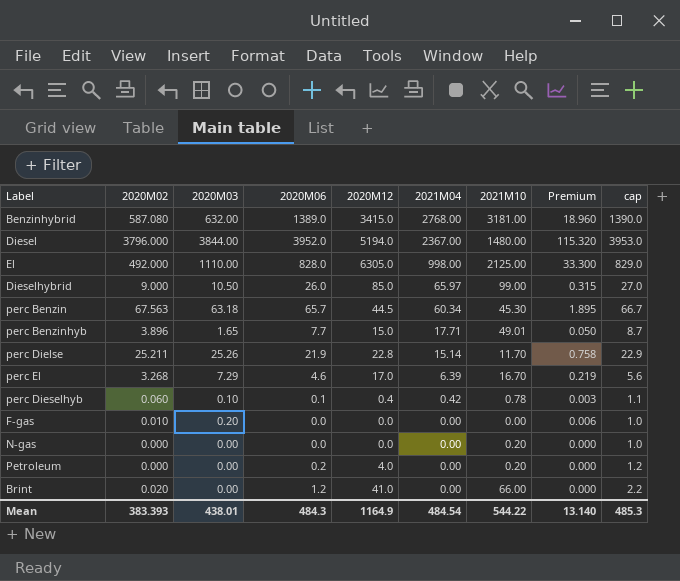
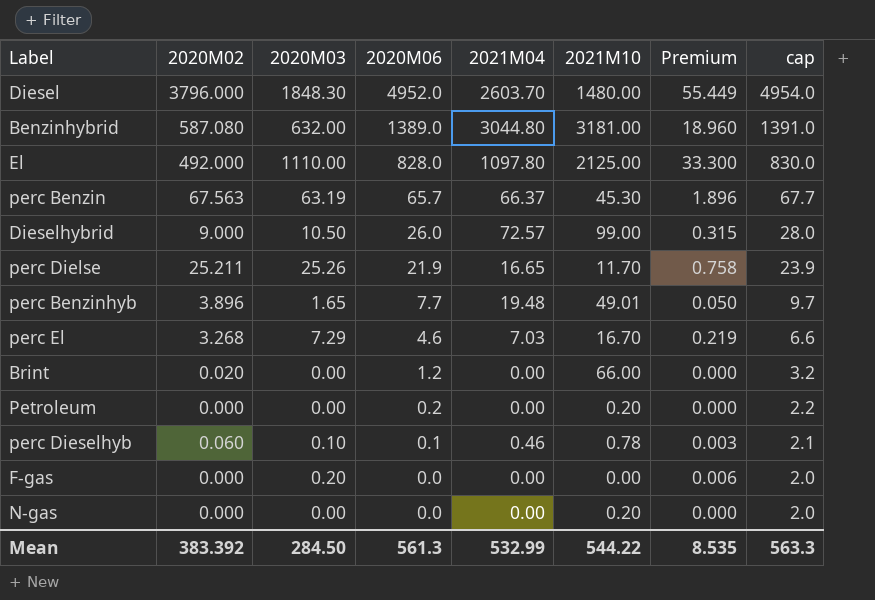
row order: 2021M04 descending -> 2020M06 descending
column 2020M12 | position: 5 -> none
column cap | formula: [2020M06] + 1 -> [2020M06] + 2
Diesel | 2020M03: 3844.00 -> 1848.30
Diesel | 2020M06: 3952.0 -> 4952.0
Diesel | 2021M04: 2367.00 -> 2603.70
Diesel | Premium: 115.320 -> 55.449
Benzinhybrid | 2021M04: 2768.00 -> 3044.80
El | 2021M04: 998.00 -> 1097.80
perc Benzin | 2020M03: 63.18 -> 63.19
perc Benzin | 2021M04: 60.34 -> 66.37
perc Benzin | Premium: 1.895 -> 1.896
Dieselhybrid | 2021M04: 65.97 -> 72.57
perc Dielse | 2021M04: 15.14 -> 16.65
perc Benzinhyb | 2021M04: 17.71 -> 19.48
perc El | 2021M04: 6.39 -> 7.03
perc Dieselhyb | 2021M04: 0.42 -> 0.46
F-gas | 2020M02: 0.010 -> 0.000
Mean | 2020M02: 383.393 -> 383.392
Mean | 2020M03: 438.01 -> 284.50
Mean | 2020M06: 484.3 -> 561.3
Mean | 2021M04: 484.54 -> 532.99
Mean | Premium: 13.140 -> 8.535
Mean | cap: 485.3 -> 563.3

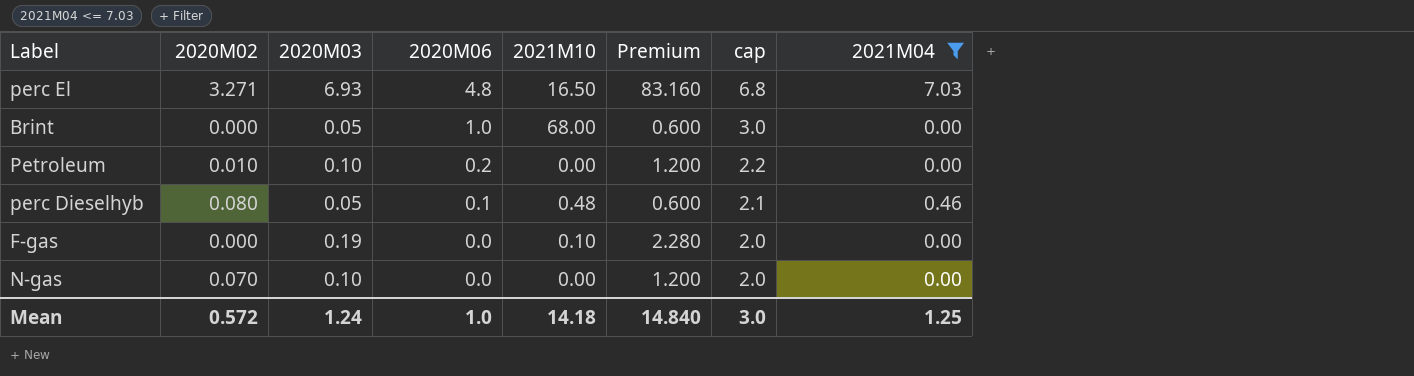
filter: none -> 2021M04 <= 7.03
column Premium | formula: [2020M03] * 0.03 -> [2020M03] * 12
column 2021M04 | position: 5 -> 8
perc El | 2020M02: 3.268 -> 3.271
perc El | 2020M03: 7.29 -> 6.93
perc El | 2020M06: 4.6 -> 4.8
perc El | 2021M10: 16.70 -> 16.50
perc El | cap: 6.6 -> 6.8
Brint | 2020M02: 0.020 -> 0.000
Brint | 2020M03: 0.00 -> 0.05
Brint | 2020M06: 1.2 -> 1.0
Brint | 2021M10: 66.00 -> 68.00
Brint | cap: 3.2 -> 3.0
Petroleum | 2020M02: 0.000 -> 0.010
Petroleum | 2020M03: 0.00 -> 0.10
Petroleum | 2021M10: 0.20 -> 0.00
perc Dieselhyb | 2020M02: 0.060 -> 0.080
perc Dieselhyb | 2020M03: 0.10 -> 0.05
perc Dieselhyb | 2021M10: 0.78 -> 0.48
F-gas | 2020M03: 0.20 -> 0.19
F-gas | 2021M10: 0.00 -> 0.10
N-gas | 2020M02: 0.000 -> 0.070
N-gas | 2020M03: 0.00 -> 0.10
N-gas | 2021M10: 0.20 -> 0.00
Mean | 2020M02: 383.392 -> 0.572
Mean | 2020M03: 284.50 -> 1.24
Mean | 2020M06: 561.3 -> 1.0
Mean | 2021M10: 544.22 -> 14.18
Mean | Premium: 8.535 -> 14.840
Mean | cap: 563.3 -> 3.0
Mean | 2021M04: 532.99 -> 1.25

